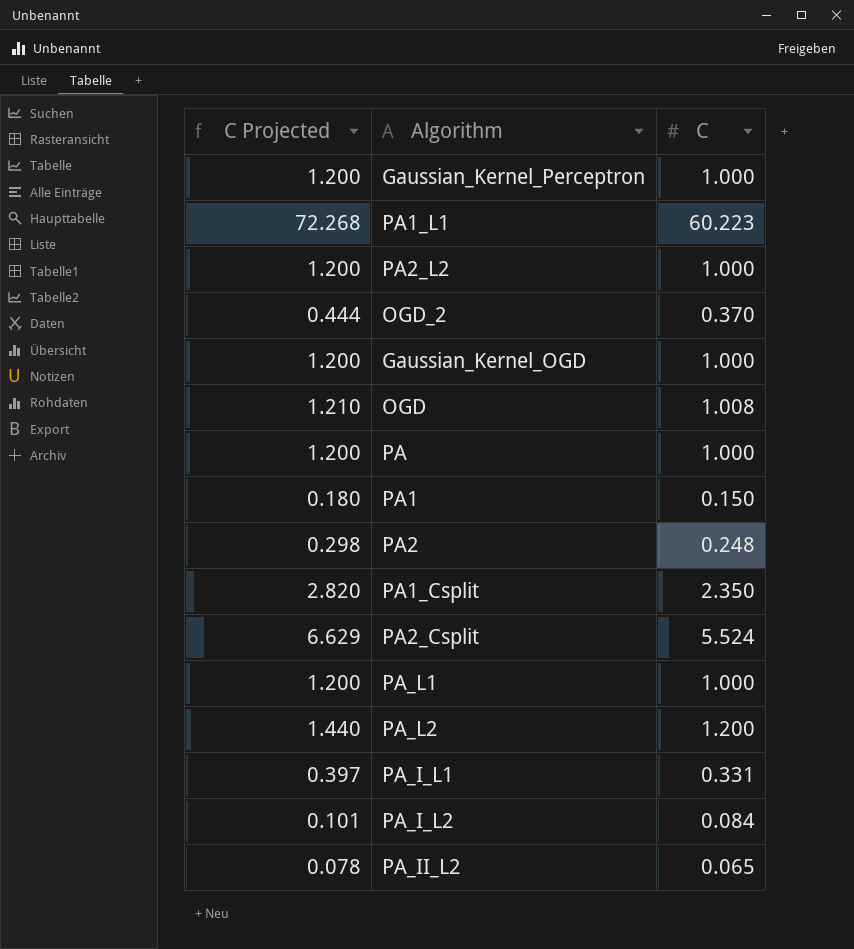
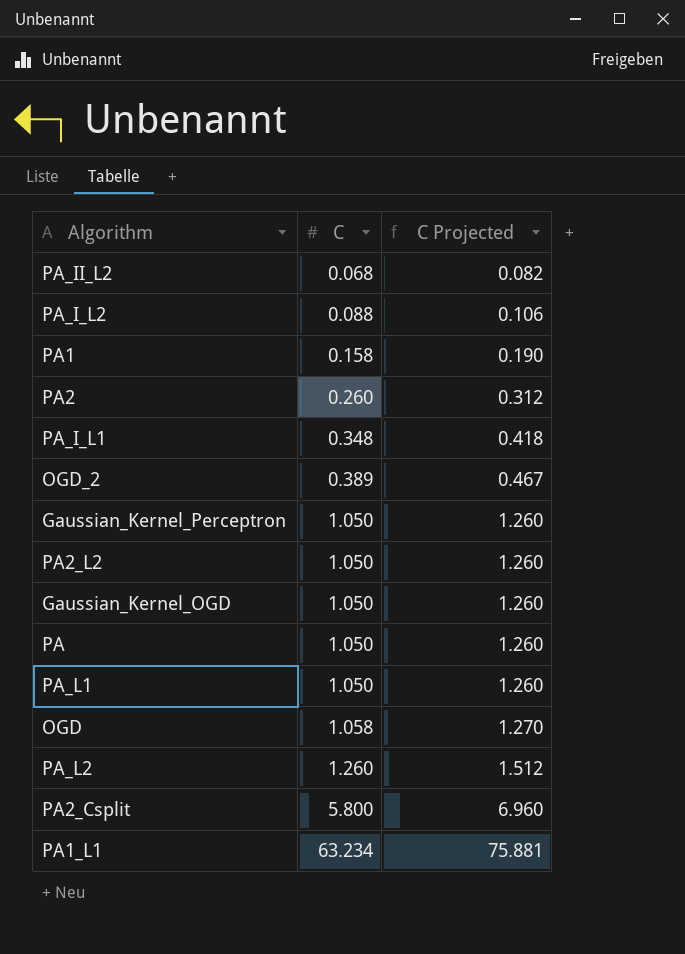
row order: none -> C ascending
column C Projected | position: 1 -> 3
row PA1_Csplit: 2.820 | 2.350 -> none
PA_II_L2 | C: 0.065 -> 0.068
PA_II_L2 | C Projected: 0.078 -> 0.082
PA_I_L2 | C: 0.084 -> 0.088
PA_I_L2 | C Projected: 0.101 -> 0.106
PA1 | C: 0.150 -> 0.158
PA1 | C Projected: 0.180 -> 0.190
PA2 | C: 0.248 -> 0.260
PA2 | C Projected: 0.298 -> 0.312
PA_I_L1 | C: 0.331 -> 0.348
PA_I_L1 | C Projected: 0.397 -> 0.418
OGD_2 | C: 0.370 -> 0.389
OGD_2 | C Projected: 0.444 -> 0.467
Gaussian_Kernel_Perceptron | C: 1.000 -> 1.050
Gaussian_Kernel_Perceptron | C Projected: 1.200 -> 1.260
PA2_L2 | C: 1.000 -> 1.050
PA2_L2 | C Projected: 1.200 -> 1.260
Gaussian_Kernel_OGD | C: 1.000 -> 1.050
Gaussian_Kernel_OGD | C Projected: 1.200 -> 1.260
PA | C: 1.000 -> 1.050
PA | C Projected: 1.200 -> 1.260
PA_L1 | C: 1.000 -> 1.050
PA_L1 | C Projected: 1.200 -> 1.260
OGD | C: 1.008 -> 1.058
OGD | C Projected: 1.210 -> 1.270
PA_L2 | C: 1.200 -> 1.260
PA_L2 | C Projected: 1.440 -> 1.512
PA2_Csplit | C: 5.524 -> 5.800
PA2_Csplit | C Projected: 6.629 -> 6.960
PA1_L1 | C: 60.223 -> 63.234
PA1_L1 | C Projected: 72.268 -> 75.881

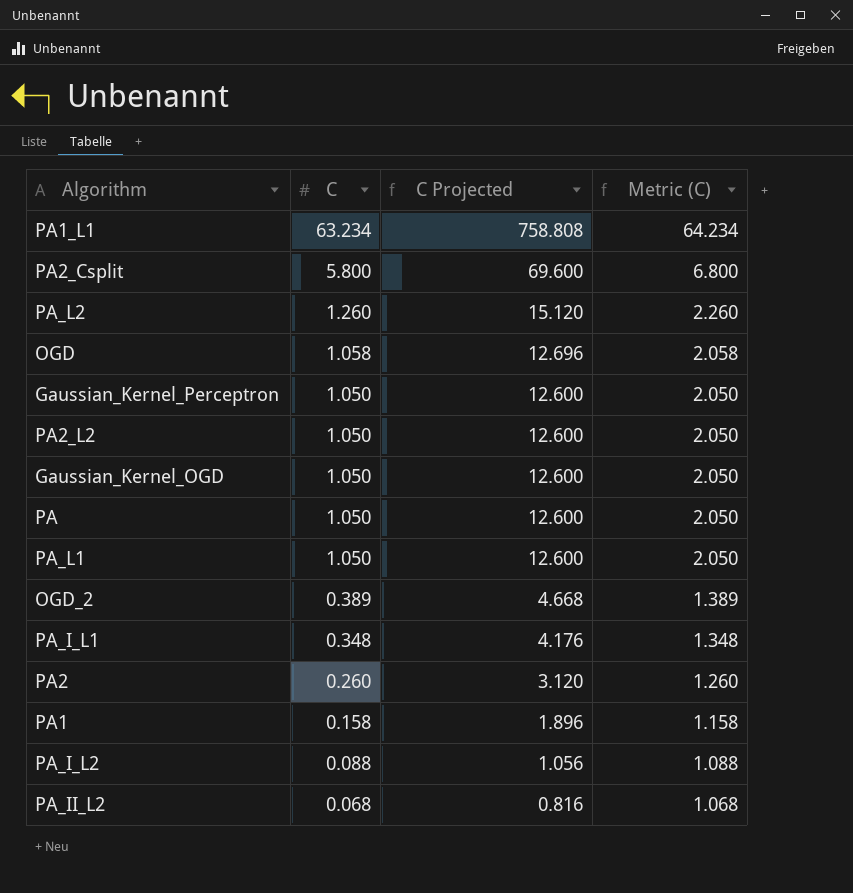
row order: C ascending -> C descending
column C Projected | formula: [C] * 1.2 -> [C] * 12
column Metric (C) | formula: none -> [C] + 1

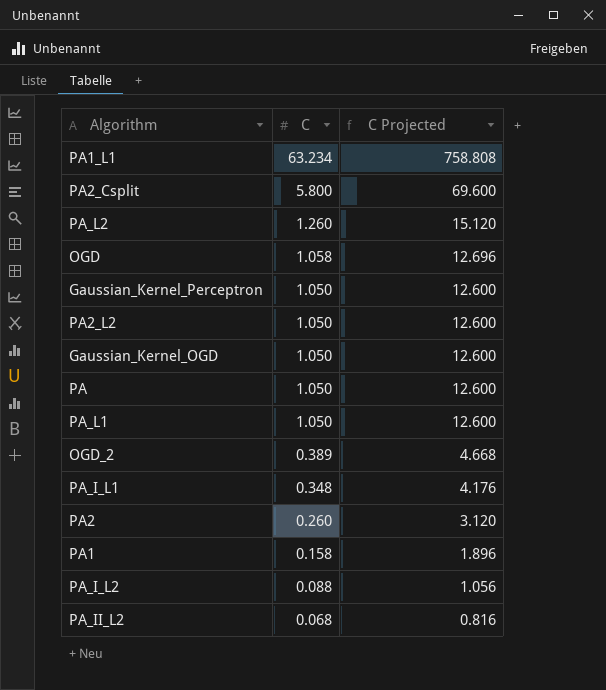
column Metric (C) | formula: [C] + 1 -> none

